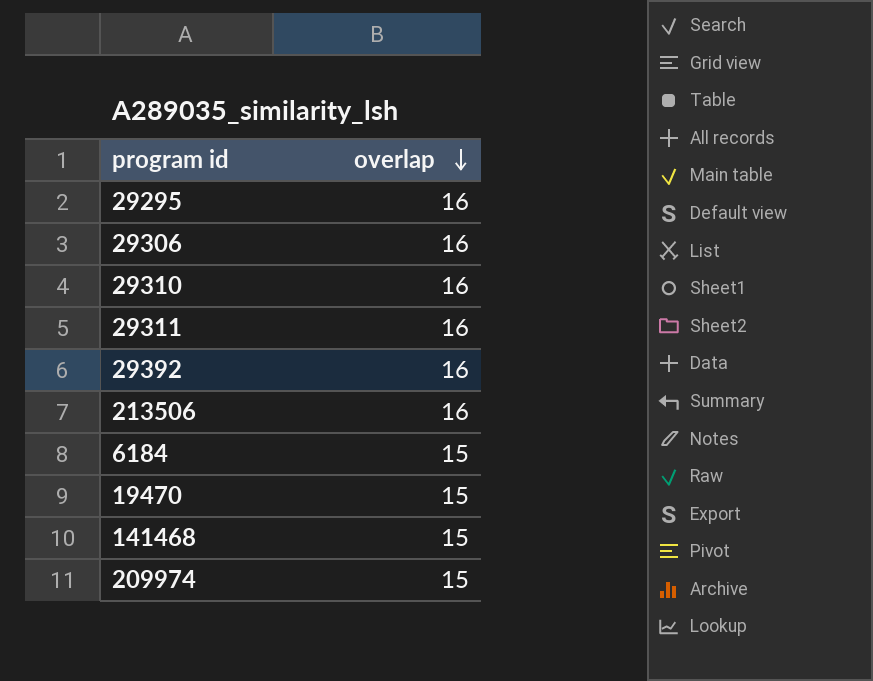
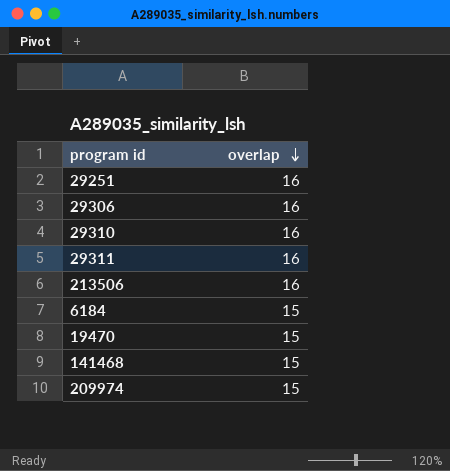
row 29295: 16 -> none
row 29392: 16 -> none
row 29251: none -> 16

